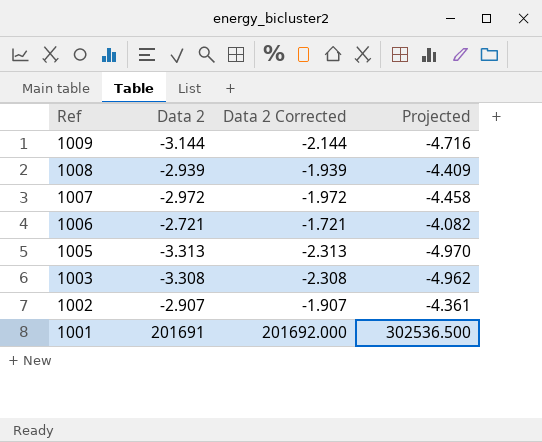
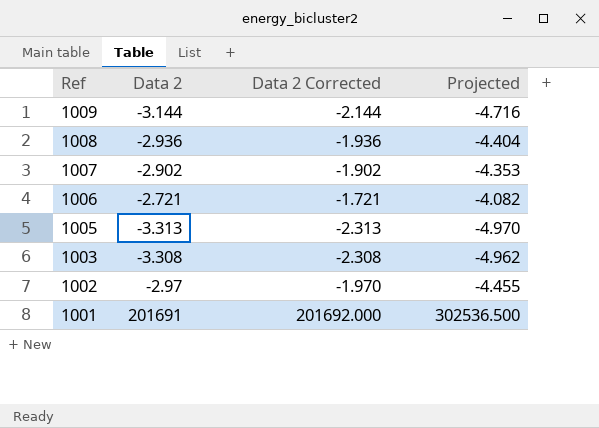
1008 | Data 2: -2.939 -> -2.936
1008 | Data 2 Corrected: -1.939 -> -1.936
1008 | Projected: -4.409 -> -4.404
1007 | Data 2: -2.972 -> -2.902
1007 | Data 2 Corrected: -1.972 -> -1.902
1007 | Projected: -4.458 -> -4.353
1002 | Data 2: -2.907 -> -2.97
1002 | Data 2 Corrected: -1.907 -> -1.970
1002 | Projected: -4.361 -> -4.455

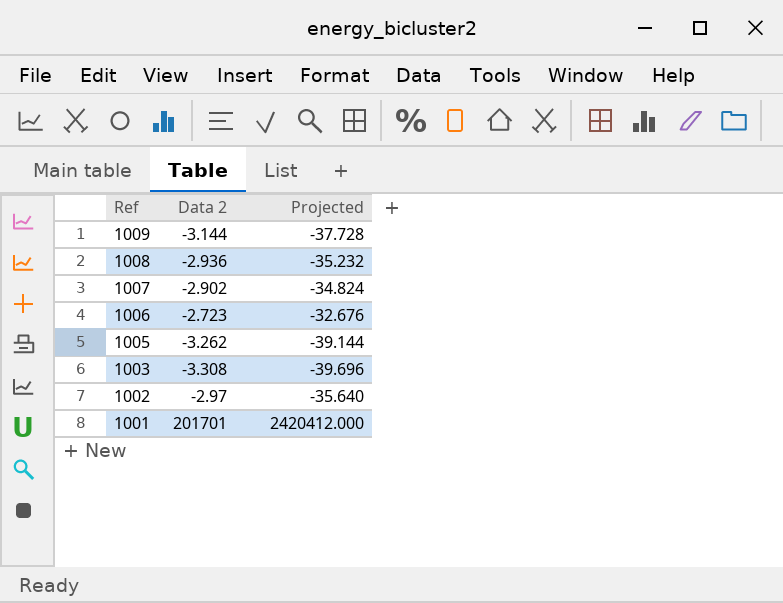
column Data 2 Corrected | formula: [Data 2] + 1 -> none
column Projected | formula: [Data 2] * 1.5 -> [Data 2] * 12
1006 | Data 2: -2.721 -> -2.723
1005 | Data 2: -3.313 -> -3.262
1001 | Data 2: 201691 -> 201701

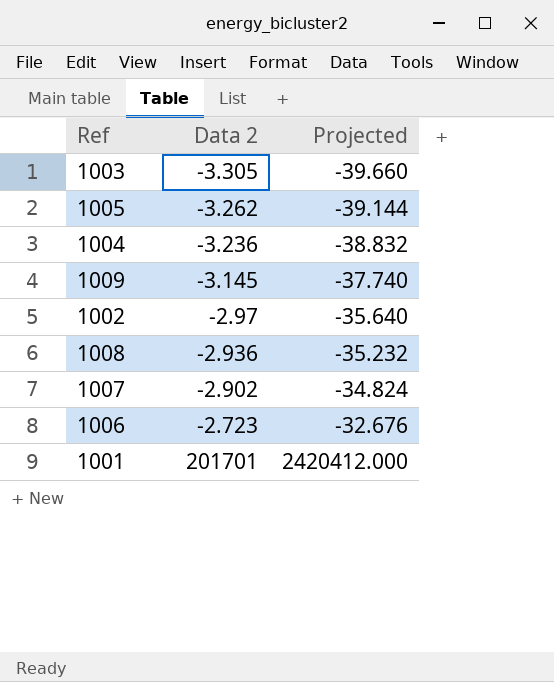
row order: Ref descending -> Data 2 ascending
1003 | Data 2: -3.308 -> -3.305
1003 | Projected: -39.696 -> -39.660
row 1004: none -> -3.236 | -38.832
1009 | Data 2: -3.144 -> -3.145
1009 | Projected: -37.728 -> -37.740

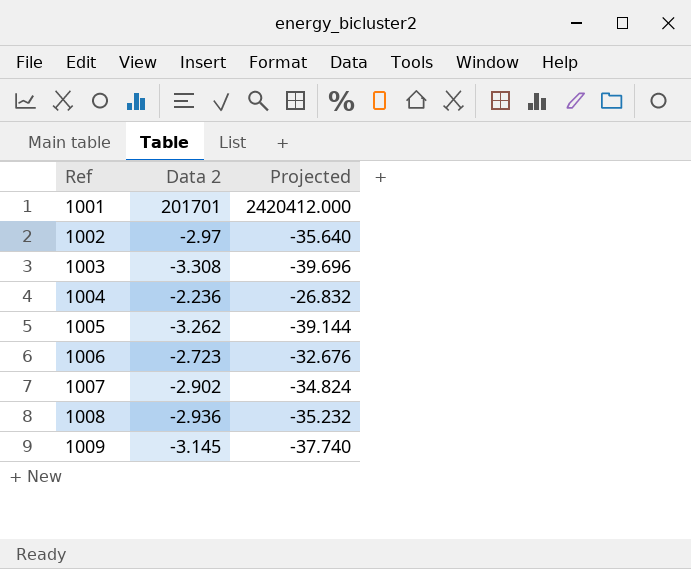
row order: Data 2 ascending -> Ref ascending
1003 | Data 2: -3.305 -> -3.308
1003 | Projected: -39.660 -> -39.696
1004 | Data 2: -3.236 -> -2.236
1004 | Projected: -38.832 -> -26.832

